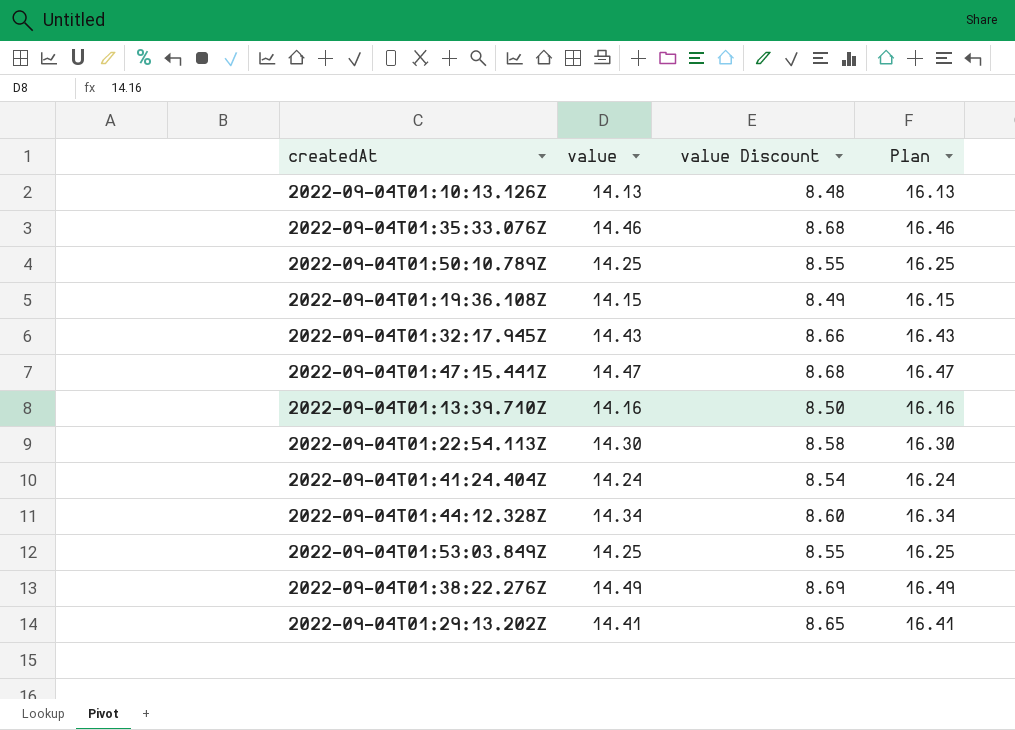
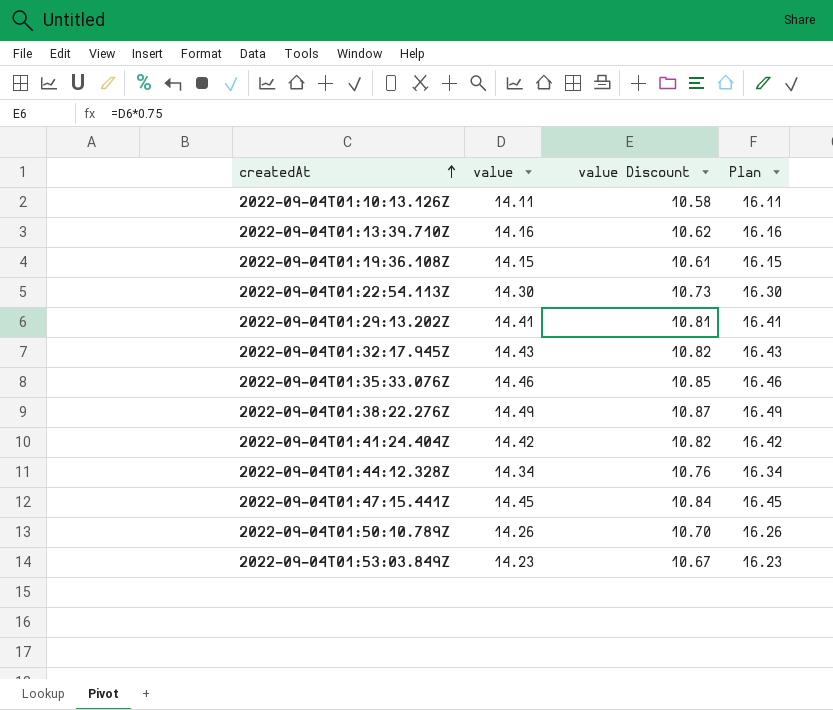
row order: none -> createdAt ascending
column value Discount | formula: [value] * 0.6 -> [value] * 0.75
2022-09-04T01:10:13.126Z | value: 14.13 -> 14.11
2022-09-04T01:10:13.126Z | Plan: 16.13 -> 16.11
2022-09-04T01:41:24.404Z | value: 14.24 -> 14.42
2022-09-04T01:41:24.404Z | Plan: 16.24 -> 16.42
2022-09-04T01:47:15.441Z | value: 14.47 -> 14.45
2022-09-04T01:47:15.441Z | Plan: 16.47 -> 16.45
2022-09-04T01:50:10.789Z | value: 14.25 -> 14.26
2022-09-04T01:50:10.789Z | Plan: 16.25 -> 16.26
2022-09-04T01:53:03.849Z | value: 14.25 -> 14.23
2022-09-04T01:53:03.849Z | Plan: 16.25 -> 16.23

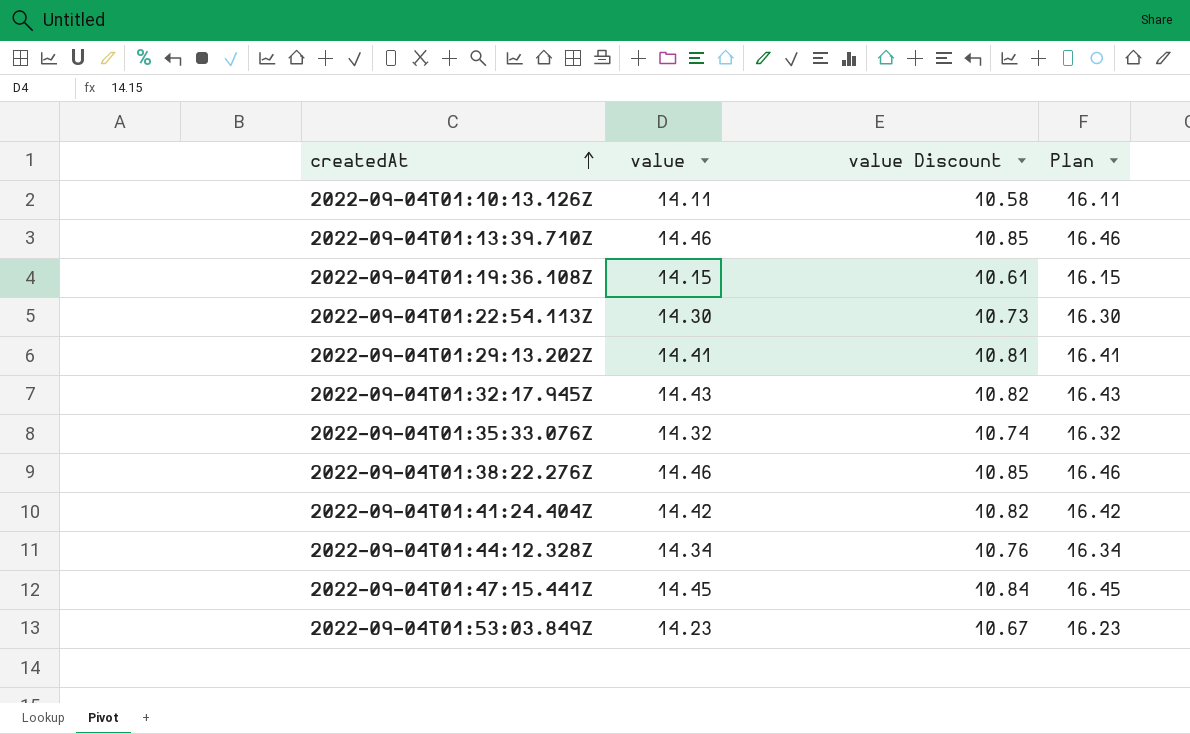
row 2022-09-04T01:50:10.789Z: 14.26 | 10.70 | 16.26 -> none
2022-09-04T01:13:39.710Z | value: 14.16 -> 14.46
2022-09-04T01:13:39.710Z | value Discount: 10.62 -> 10.85
2022-09-04T01:13:39.710Z | Plan: 16.16 -> 16.46
2022-09-04T01:35:33.076Z | value: 14.46 -> 14.32
2022-09-04T01:35:33.076Z | value Discount: 10.85 -> 10.74
2022-09-04T01:35:33.076Z | Plan: 16.46 -> 16.32
2022-09-04T01:38:22.276Z | value: 14.49 -> 14.46
2022-09-04T01:38:22.276Z | value Discount: 10.87 -> 10.85
2022-09-04T01:38:22.276Z | Plan: 16.49 -> 16.46

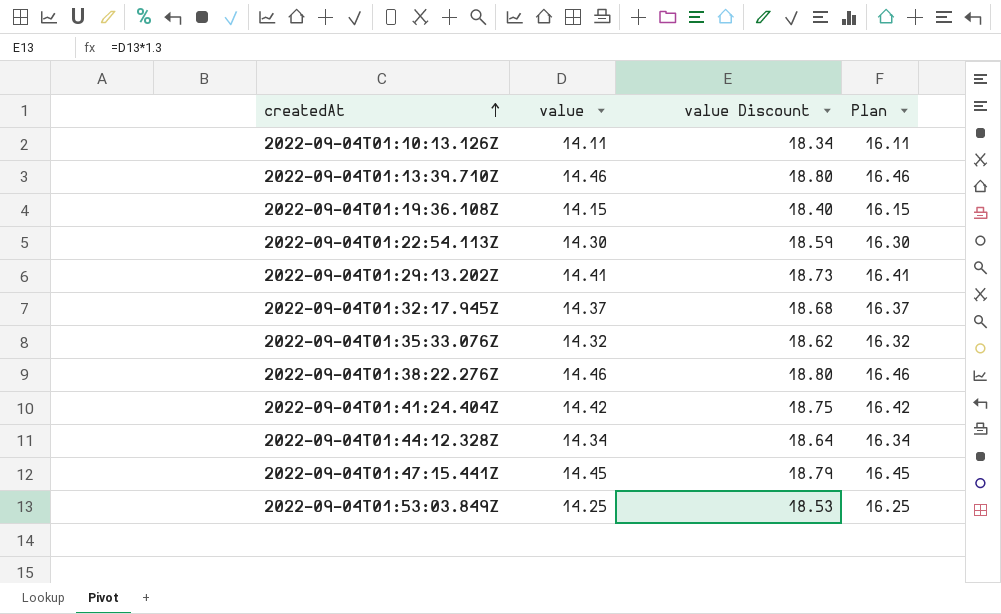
column value Discount | formula: [value] * 0.75 -> [value] * 1.3
2022-09-04T01:32:17.945Z | value: 14.43 -> 14.37
2022-09-04T01:32:17.945Z | Plan: 16.43 -> 16.37
2022-09-04T01:53:03.849Z | value: 14.23 -> 14.25
2022-09-04T01:53:03.849Z | Plan: 16.23 -> 16.25

